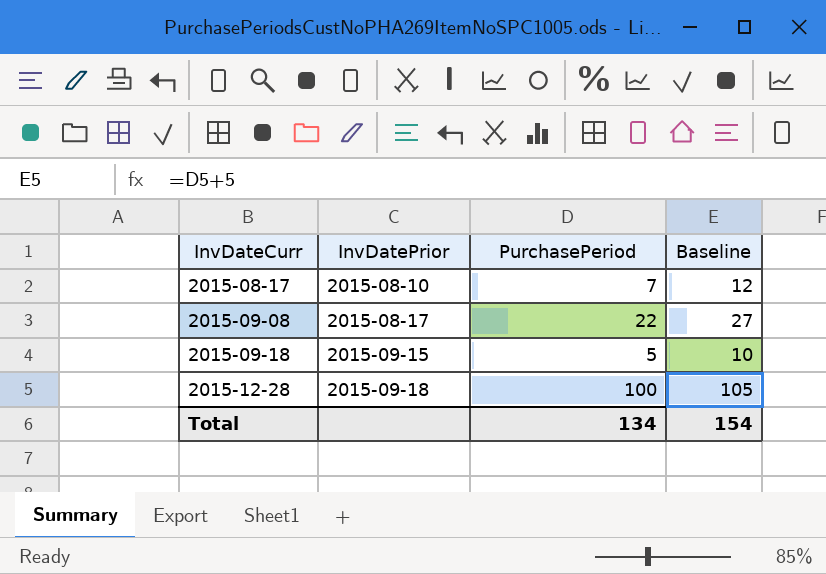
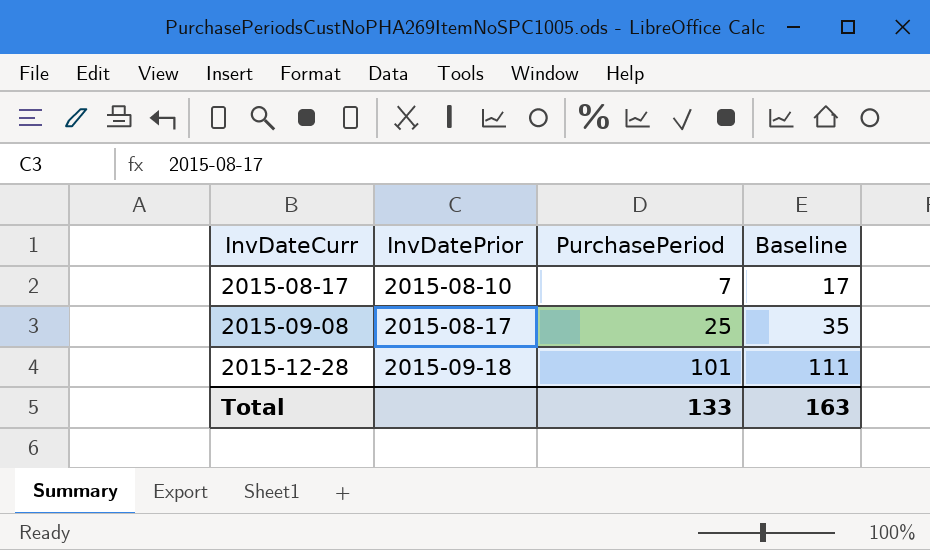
column Baseline | formula: [PurchasePeriod] + 5 -> [PurchasePeriod] + 10
row 2015-09-18: 2015-09-15 | 5 | 10 -> none
2015-09-08 | PurchasePeriod: 22 -> 25
2015-12-28 | PurchasePeriod: 100 -> 101
Total | PurchasePeriod: 134 -> 133
Total | Baseline: 154 -> 163

